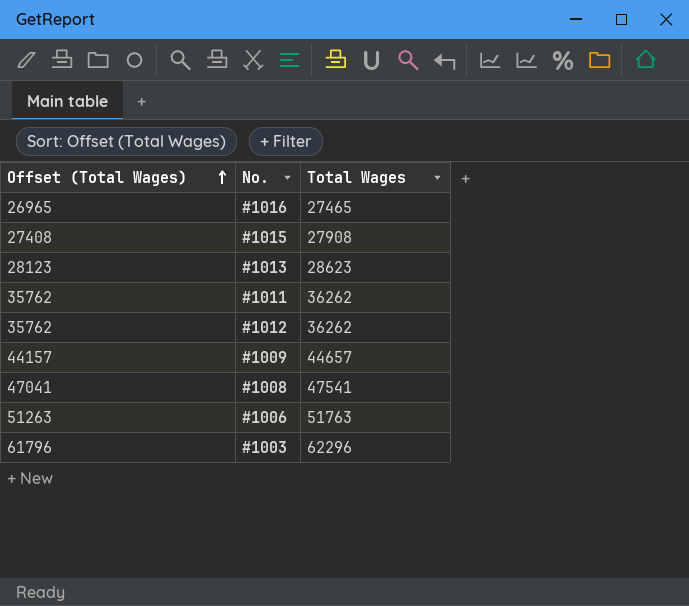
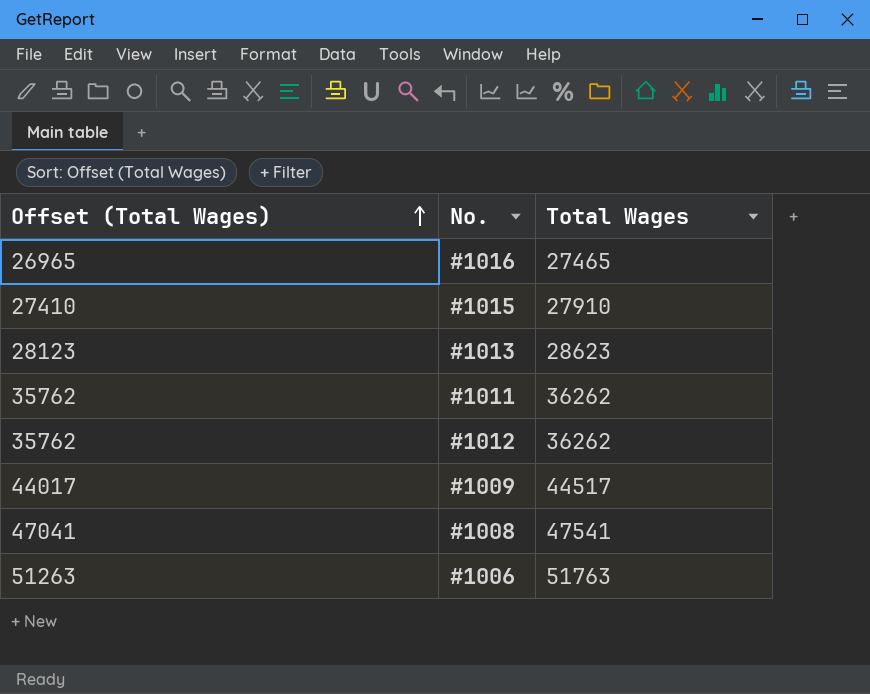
row #1003: 61796 | 62296 -> none
#1015 | Offset (Total Wages): 27408 -> 27410
#1015 | Total Wages: 27908 -> 27910
#1009 | Offset (Total Wages): 44157 -> 44017
#1009 | Total Wages: 44657 -> 44517

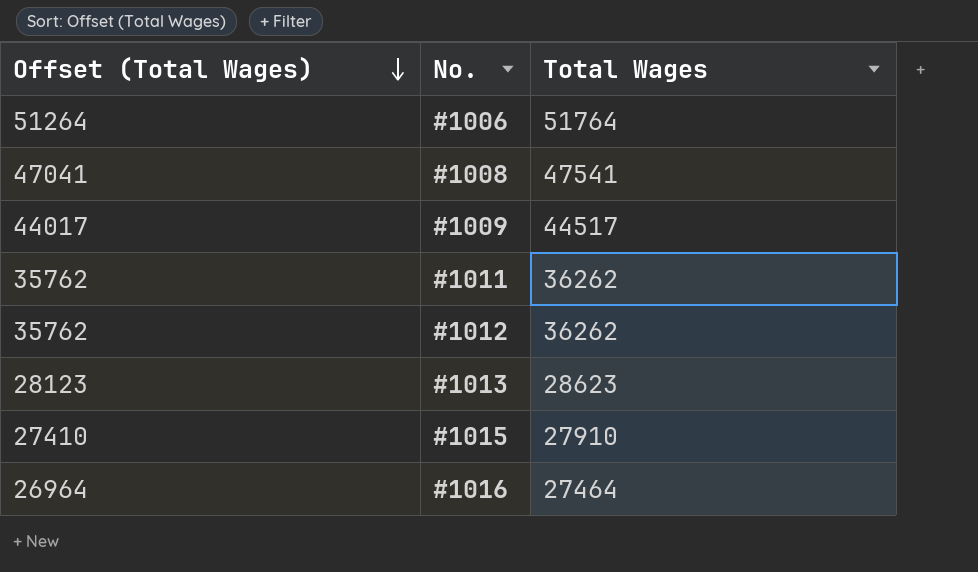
row order: Offset (Total Wages) ascending -> Offset (Total Wages) descending
#1006 | Offset (Total Wages): 51263 -> 51264
#1006 | Total Wages: 51763 -> 51764
#1016 | Offset (Total Wages): 26965 -> 26964
#1016 | Total Wages: 27465 -> 27464

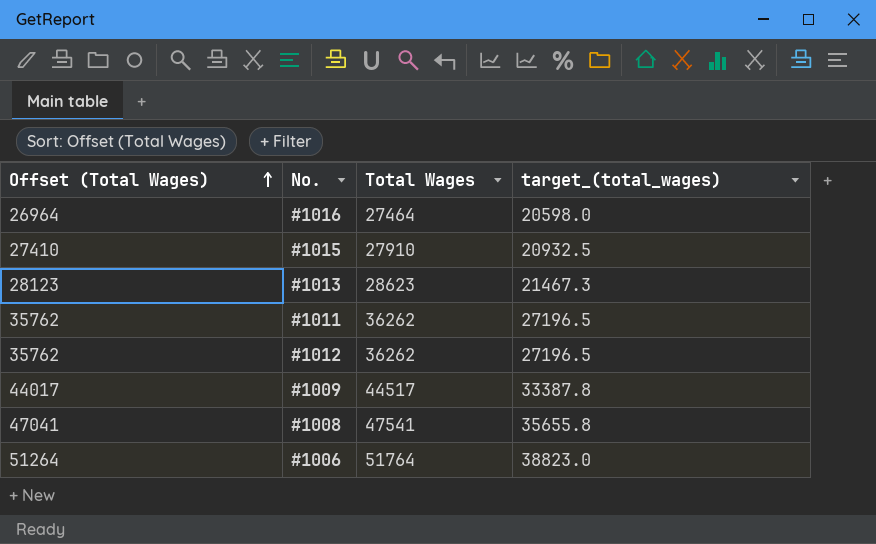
row order: Offset (Total Wages) descending -> Offset (Total Wages) ascending
column target_(total_wages) | formula: none -> [Total Wages] * 0.75

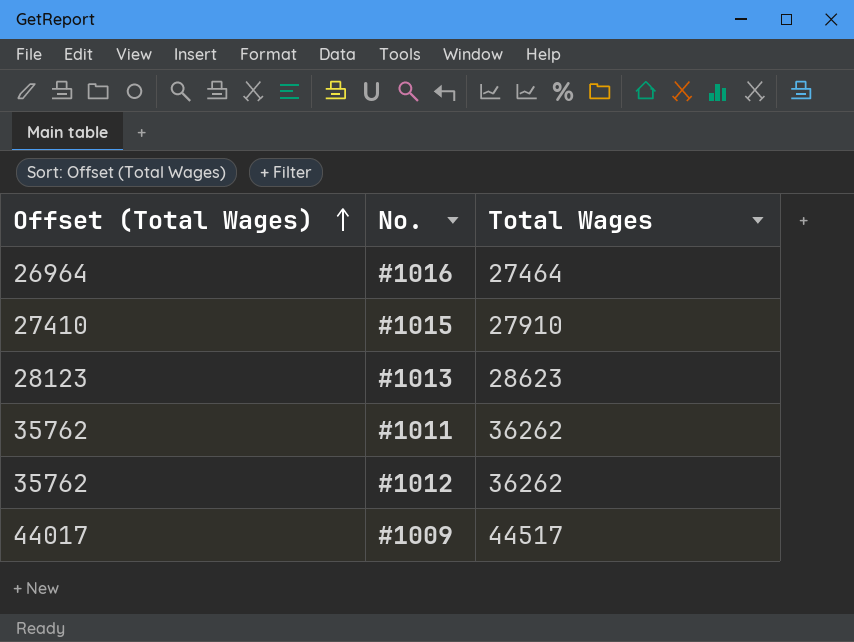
column target_(total_wages) | formula: [Total Wages] * 0.75 -> none
row #1008: 47041 | 47541 | 35655.8 -> none
row #1006: 51264 | 51764 | 38823.0 -> none

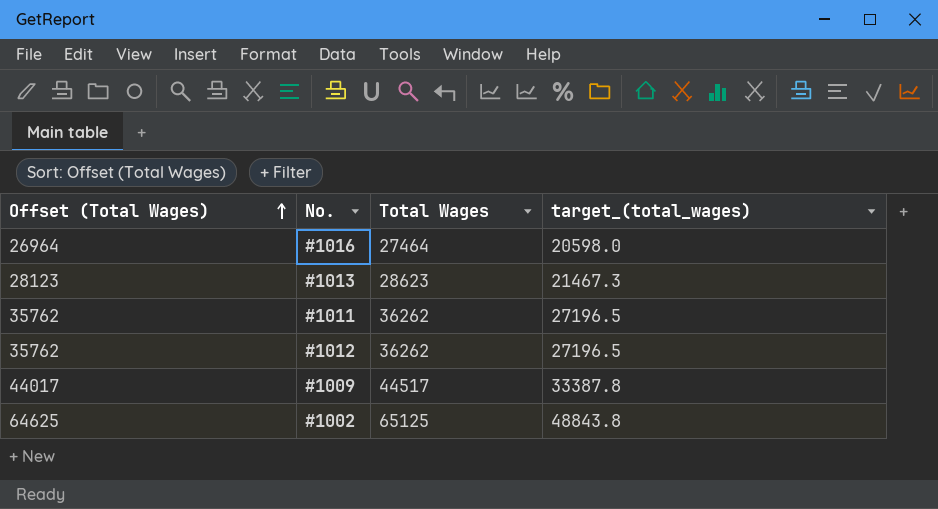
column target_(total_wages) | formula: none -> [Total Wages] * 0.75
row #1015: 27410 | 27910 -> none
row #1002: none -> 64625 | 65125 | 48843.8

